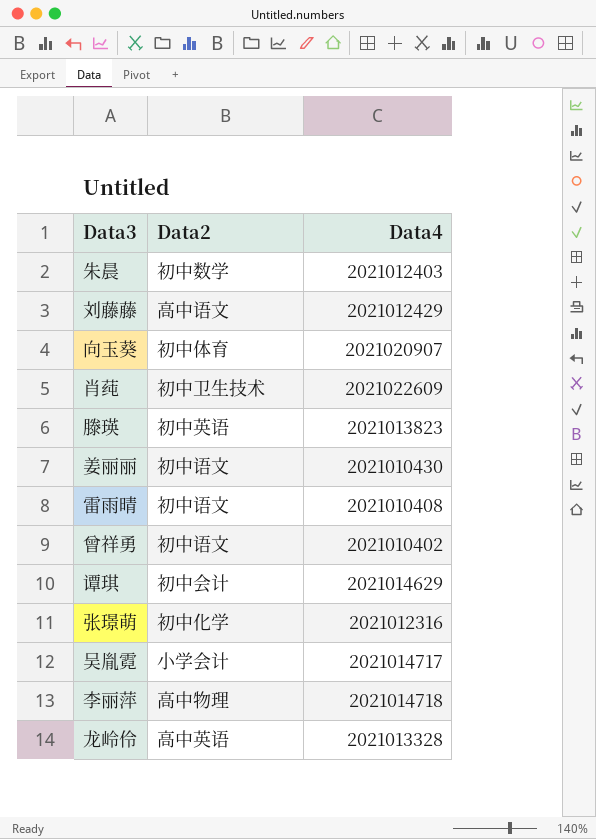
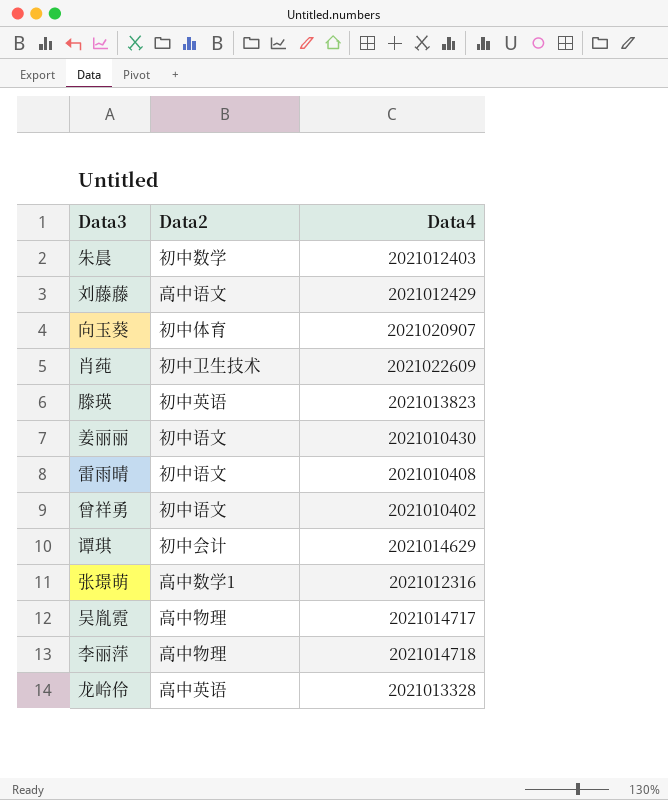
张璟萌 | Data2: 初中化学 -> 高中数学1
吴胤霓 | Data2: 小学会计 -> 高中物理

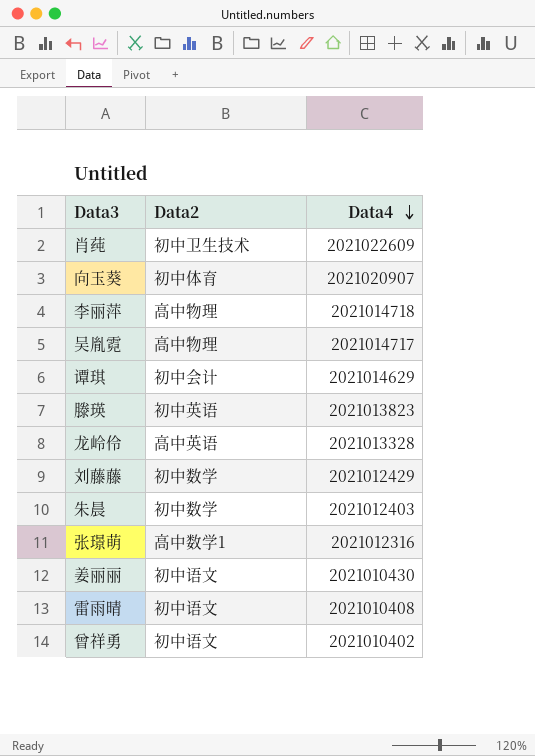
row order: none -> Data4 descending
刘藤藤 | Data2: 高中语文 -> 初中数学

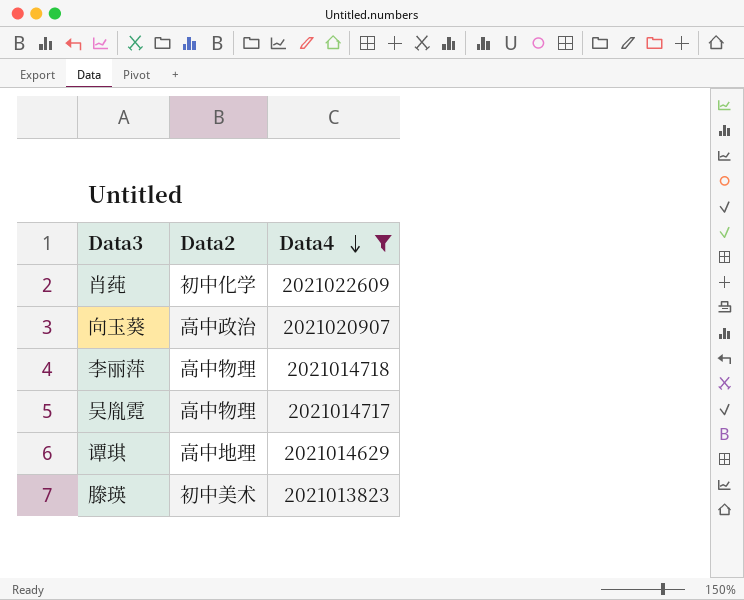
filter: none -> Data4 >= 2021013823
肖莼 | Data2: 初中卫生技术 -> 初中化学
向玉葵 | Data2: 初中体育 -> 高中政治
谭琪 | Data2: 初中会计 -> 高中地理
滕瑛 | Data2: 初中英语 -> 初中美术

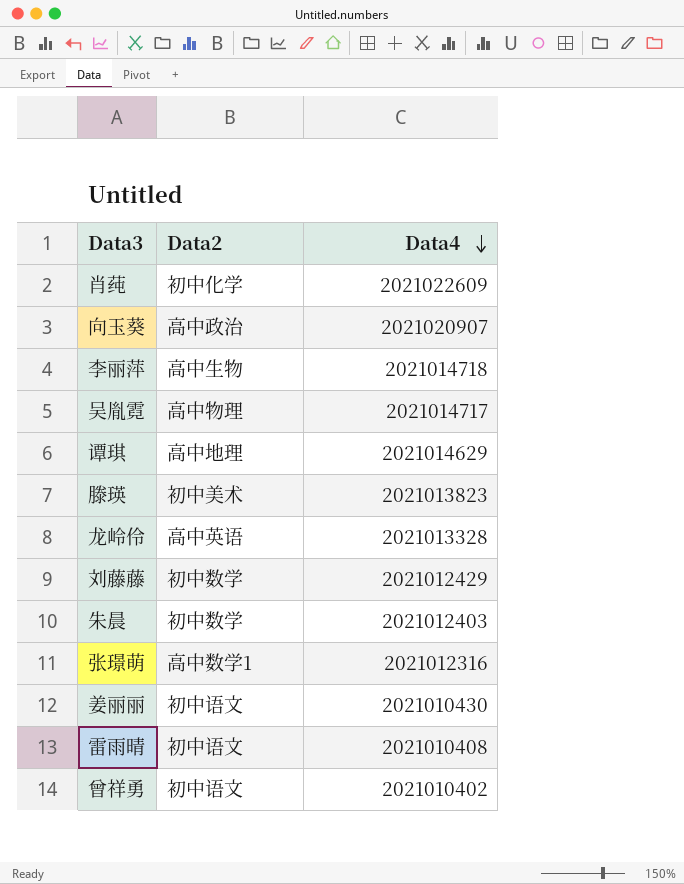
filter: Data4 >= 2021013823 -> none
李丽萍 | Data2: 高中物理 -> 高中生物

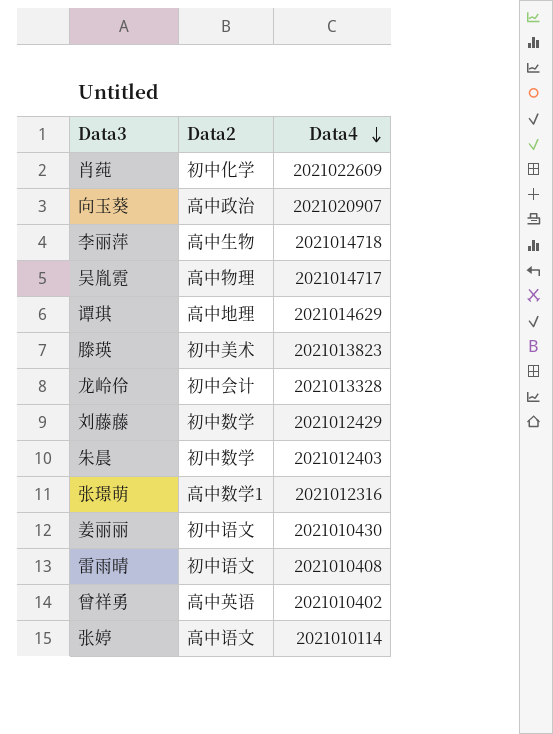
龙岭伶 | Data2: 高中英语 -> 初中会计
曾祥勇 | Data2: 初中语文 -> 高中英语
row 张婷: none -> 高中语文 | 2021010114

